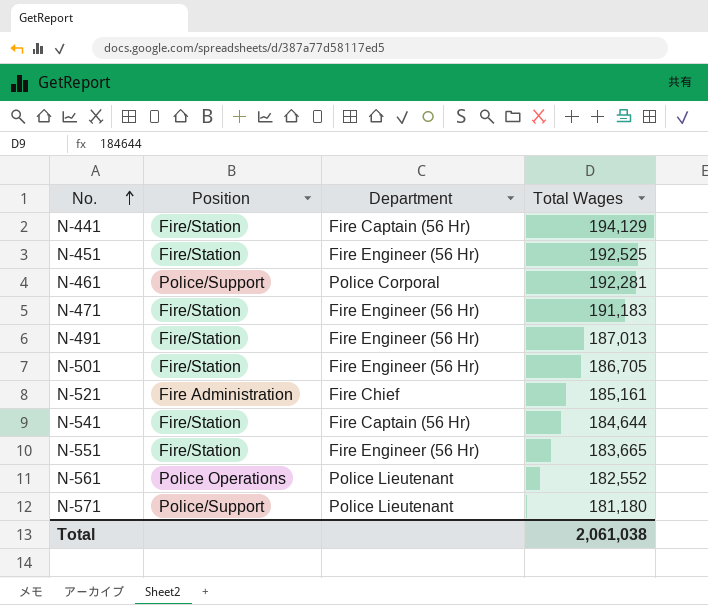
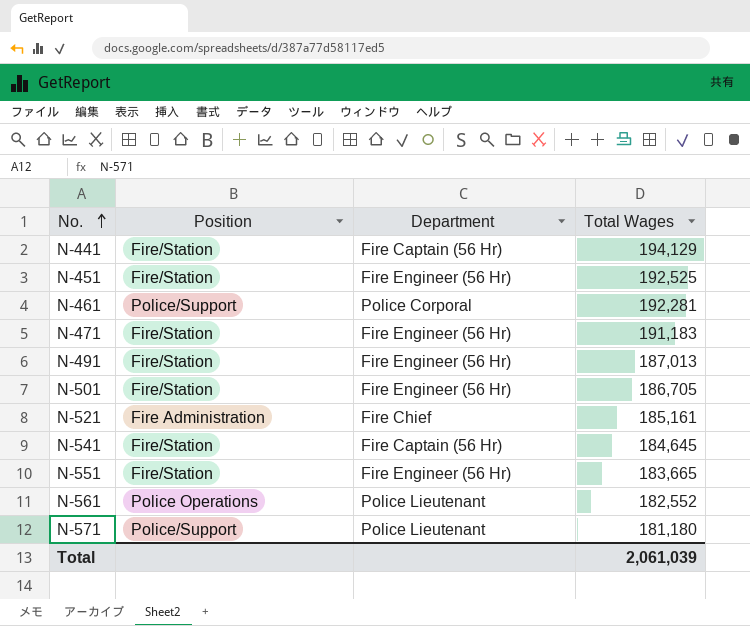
N-541 | Total Wages: 184,644 -> 184,645
Total | Total Wages: 2,061,038 -> 2,061,039

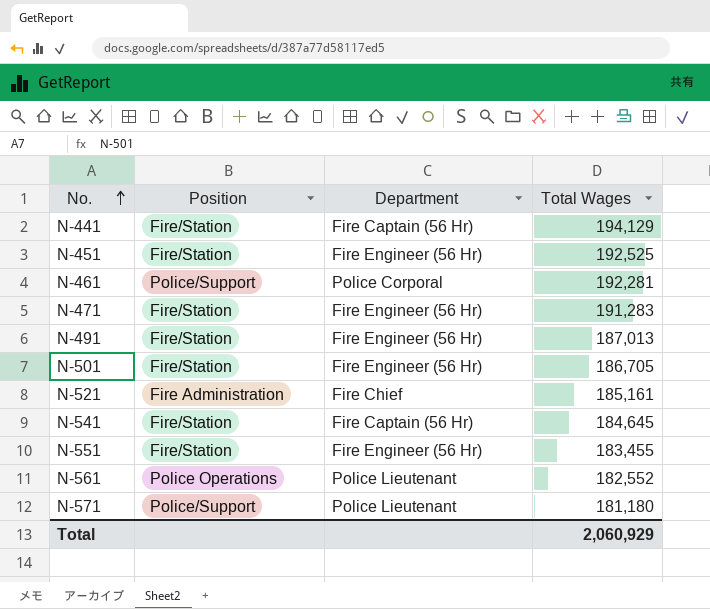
N-471 | Total Wages: 191,183 -> 191,283
N-551 | Total Wages: 183,665 -> 183,455
Total | Total Wages: 2,061,039 -> 2,060,929

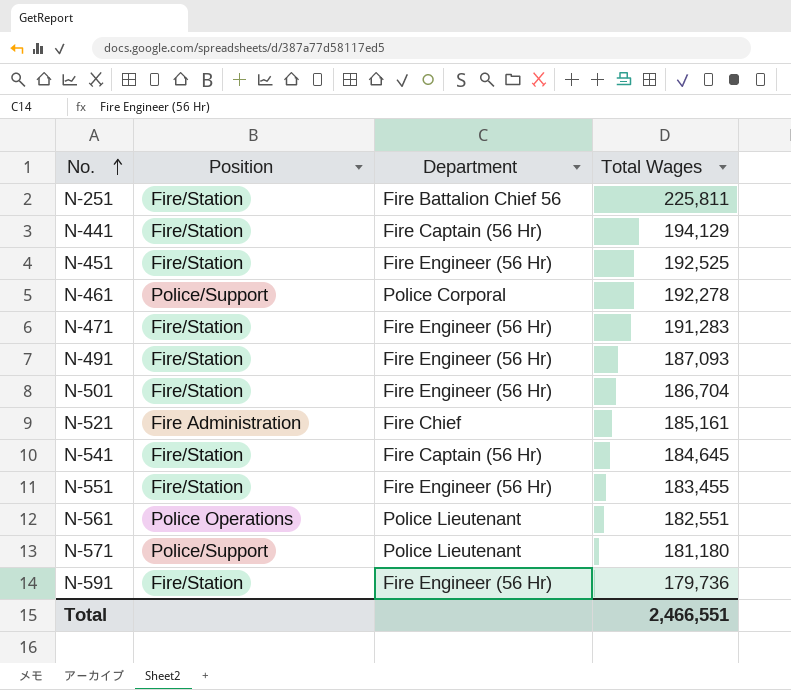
row N-251: none -> Fire/Station | Fire Battalion Chief 56 | 225,811
N-461 | Total Wages: 192,281 -> 192,278
N-491 | Total Wages: 187,013 -> 187,093
N-501 | Total Wages: 186,705 -> 186,704
N-561 | Total Wages: 182,552 -> 182,551
row N-591: none -> Fire/Station | Fire Engineer (56 Hr) | 179,736
Total | Total Wages: 2,060,929 -> 2,466,551

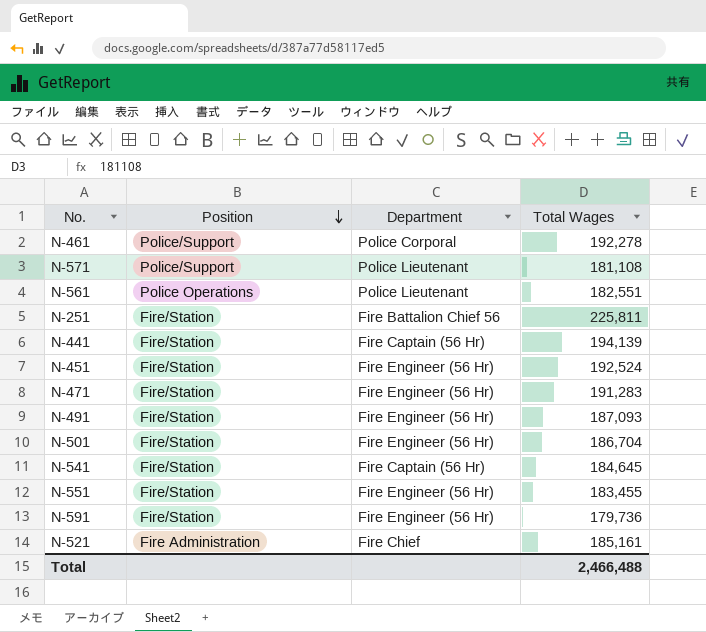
row order: No. ascending -> Position descending
N-571 | Total Wages: 181,180 -> 181,108
N-441 | Total Wages: 194,129 -> 194,139
N-451 | Total Wages: 192,525 -> 192,524
Total | Total Wages: 2,466,551 -> 2,466,488

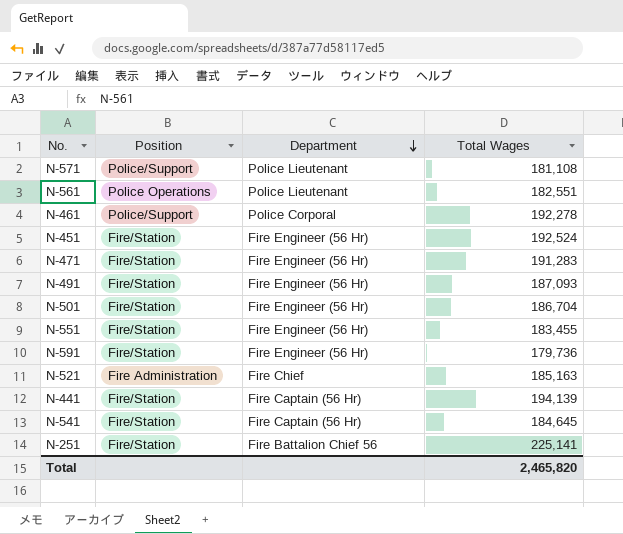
row order: Position descending -> Department descending
N-521 | Total Wages: 185,161 -> 185,163
N-251 | Total Wages: 225,811 -> 225,141
Total | Total Wages: 2,466,488 -> 2,465,820

